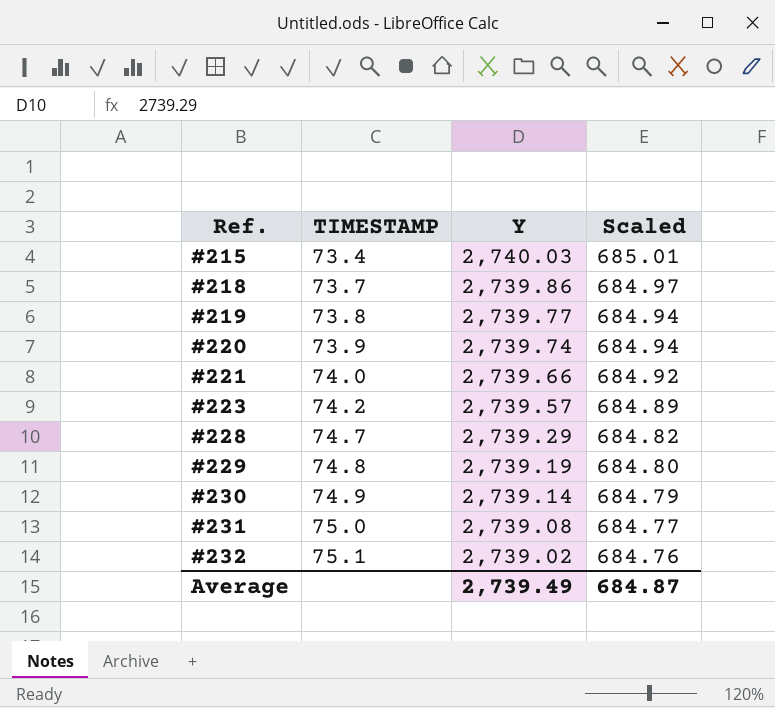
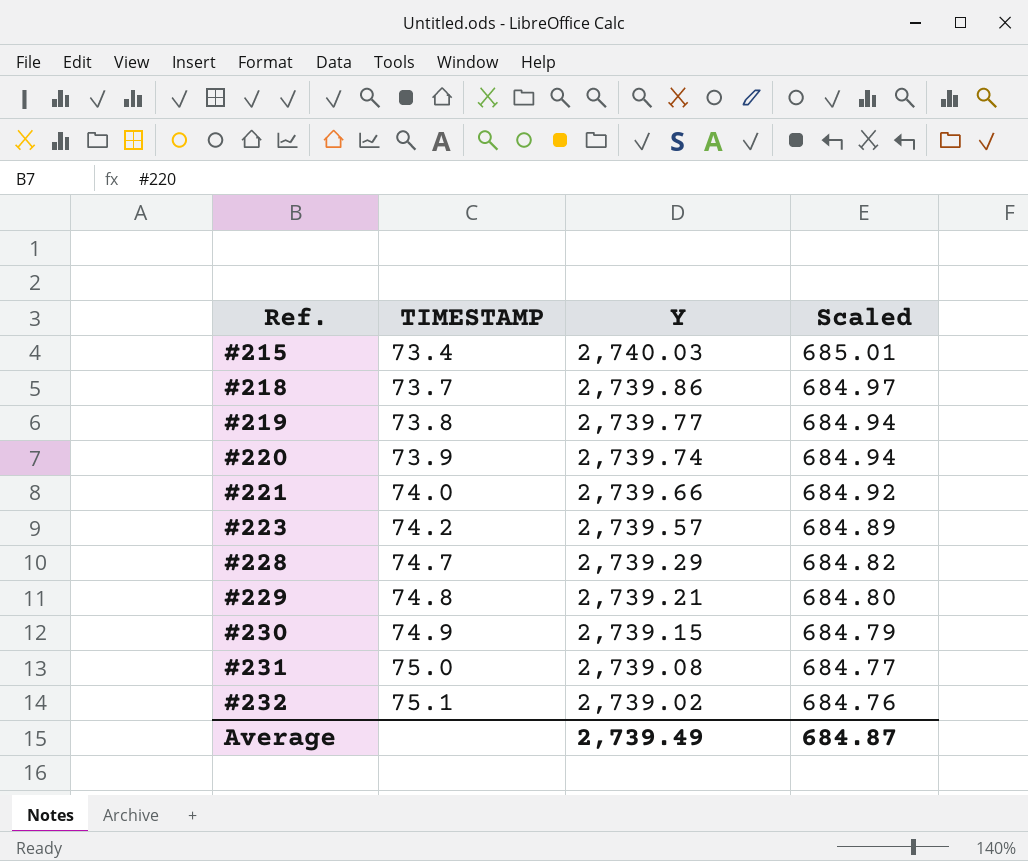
#229 | Y: 2,739.19 -> 2,739.21
#230 | Y: 2,739.14 -> 2,739.15

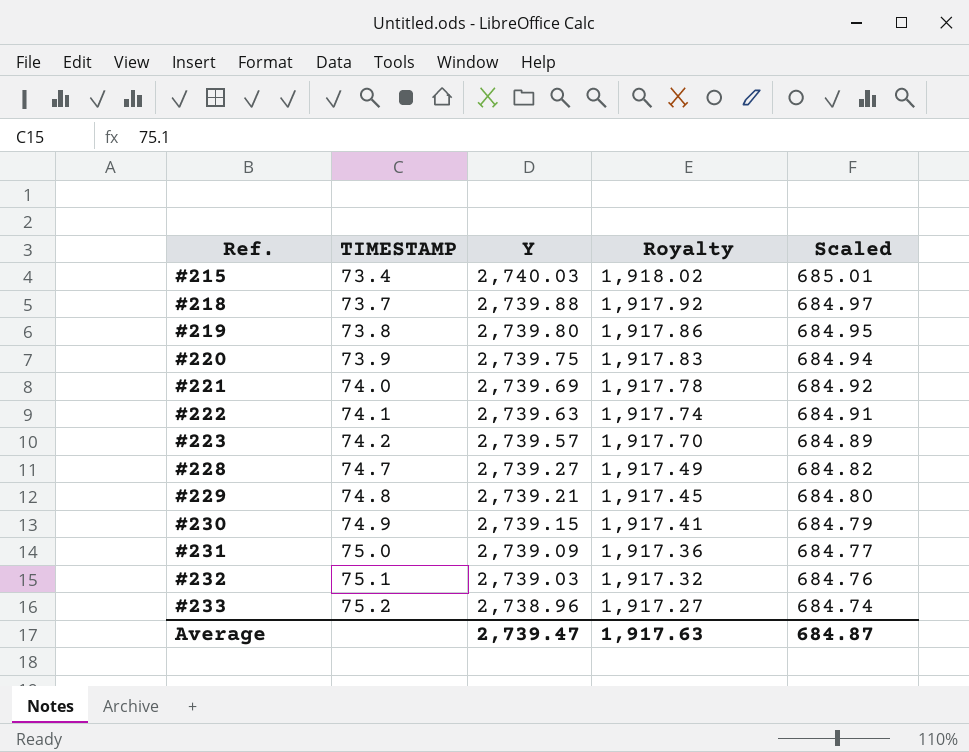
column Royalty | formula: none -> [Y] * 0.7
#218 | Y: 2,739.86 -> 2,739.88
#219 | Y: 2,739.77 -> 2,739.80
#219 | Scaled: 684.94 -> 684.95
#220 | Y: 2,739.74 -> 2,739.75
#221 | Y: 2,739.66 -> 2,739.69
row #222: none -> 74.1 | 2,739.63 | 1,917.74 | 684.91
#228 | Y: 2,739.29 -> 2,739.27
#231 | Y: 2,739.08 -> 2,739.09
#232 | Y: 2,739.02 -> 2,739.03
row #233: none -> 75.2 | 2,738.96 | 1,917.27 | 684.74
Average | Y: 2,739.49 -> 2,739.47

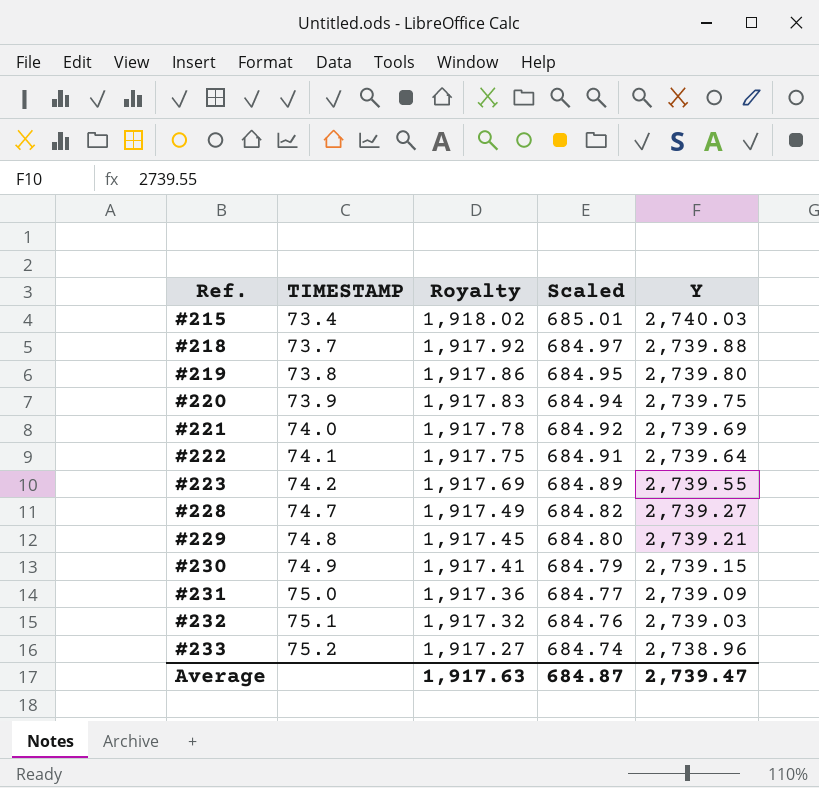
column Y | position: 3 -> 5
#222 | Royalty: 1,917.74 -> 1,917.75
#222 | Y: 2,739.63 -> 2,739.64
#223 | Royalty: 1,917.70 -> 1,917.69
#223 | Y: 2,739.57 -> 2,739.55

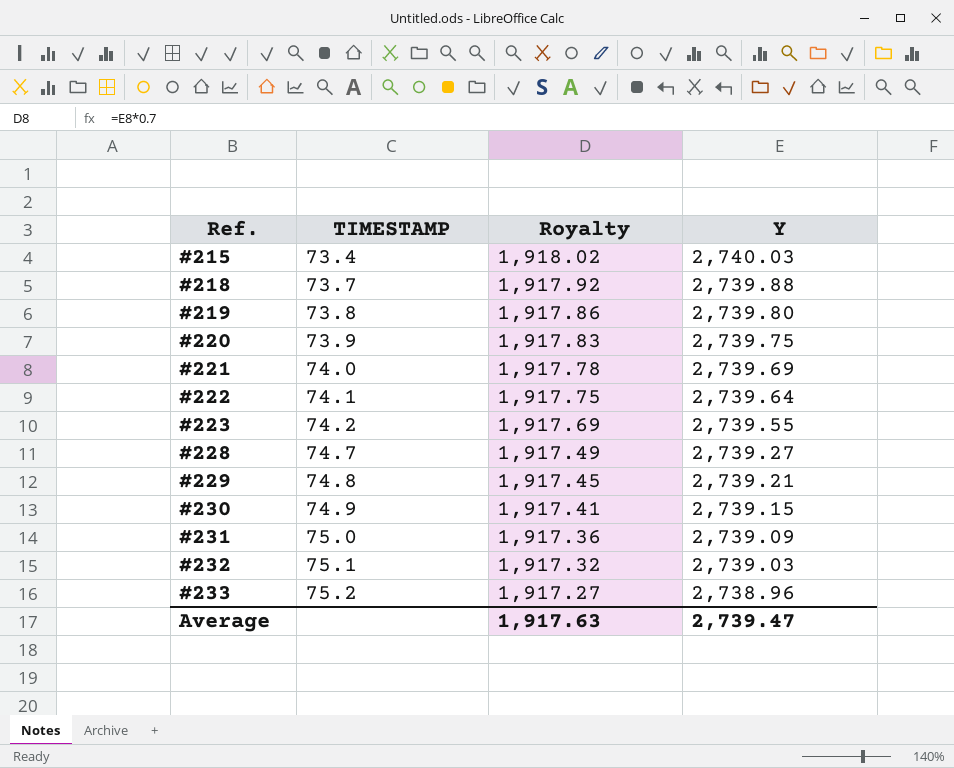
column Scaled | formula: [Y] * 0.25 -> none

